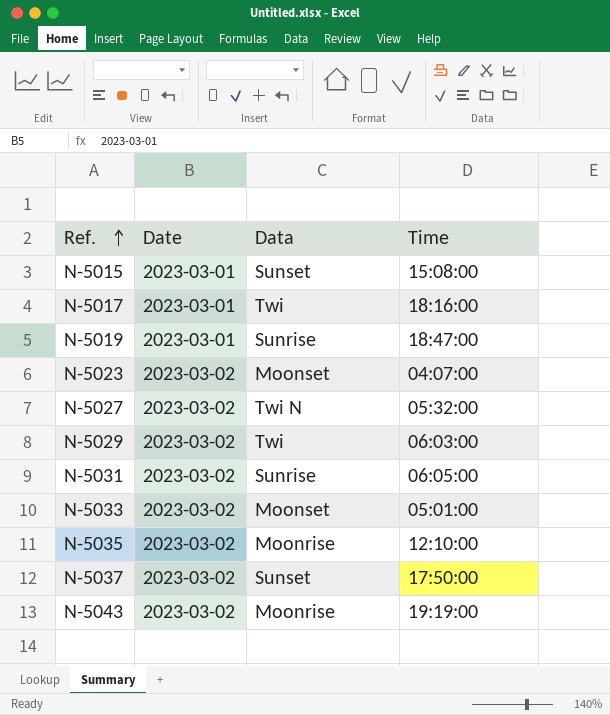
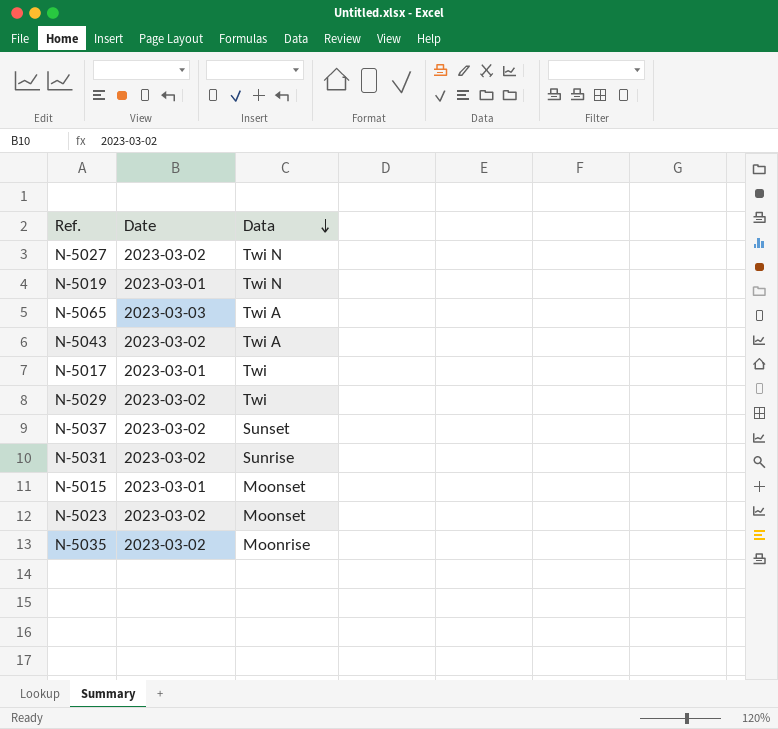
row order: Ref. ascending -> Data descending
column Time | position: 4 -> none
row N-5033: 2023-03-02 | Moonset | 05:01:00 -> none
N-5019 | Data: Sunrise -> Twi N
row N-5065: none -> 2023-03-03 | Twi A
N-5043 | Data: Moonrise -> Twi A
N-5015 | Data: Sunset -> Moonset

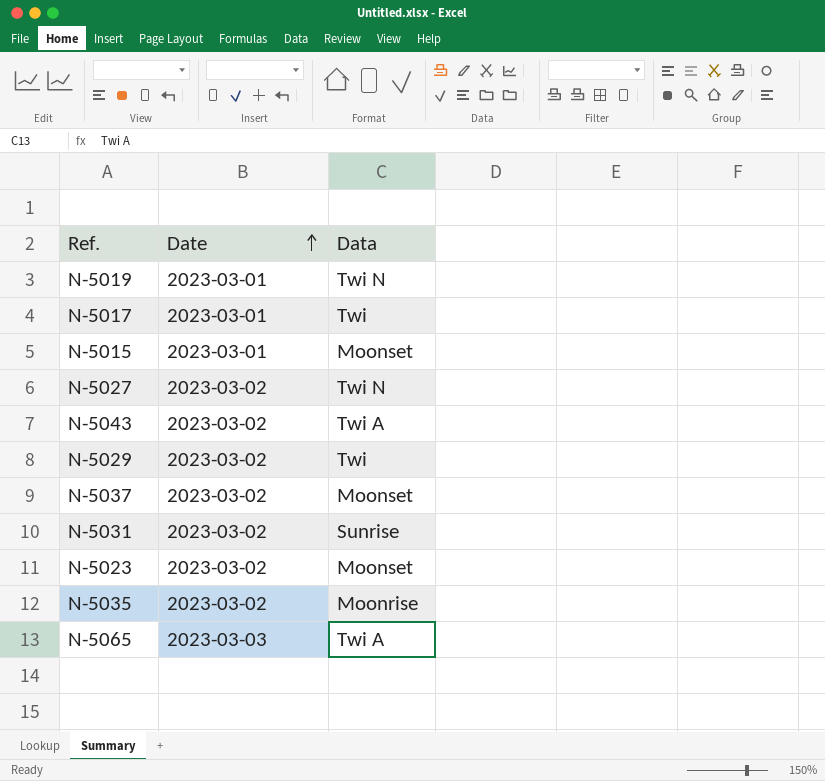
row order: Data descending -> Date ascending
N-5037 | Data: Sunset -> Moonset

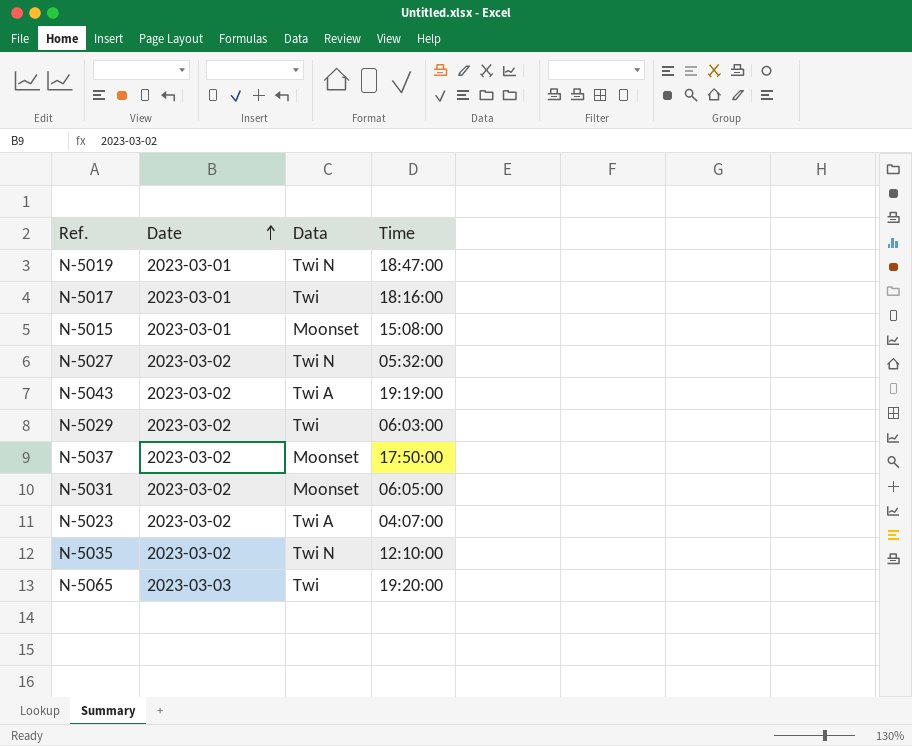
column Time | position: none -> 4
N-5031 | Data: Sunrise -> Moonset
N-5023 | Data: Moonset -> Twi A
N-5035 | Data: Moonrise -> Twi N
N-5065 | Data: Twi A -> Twi

